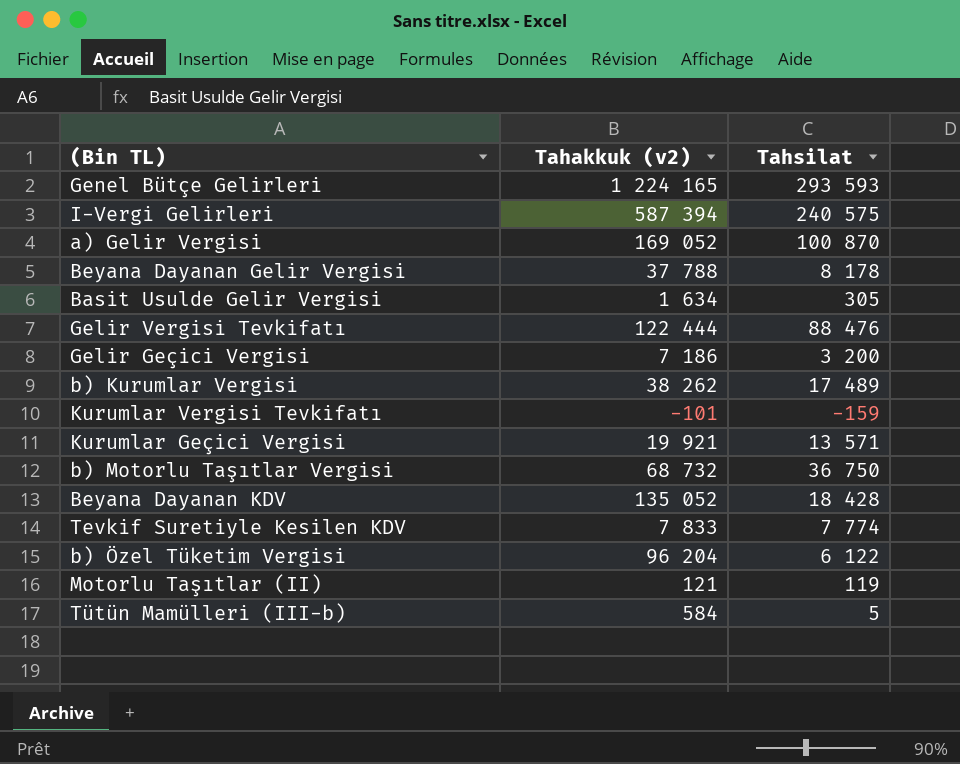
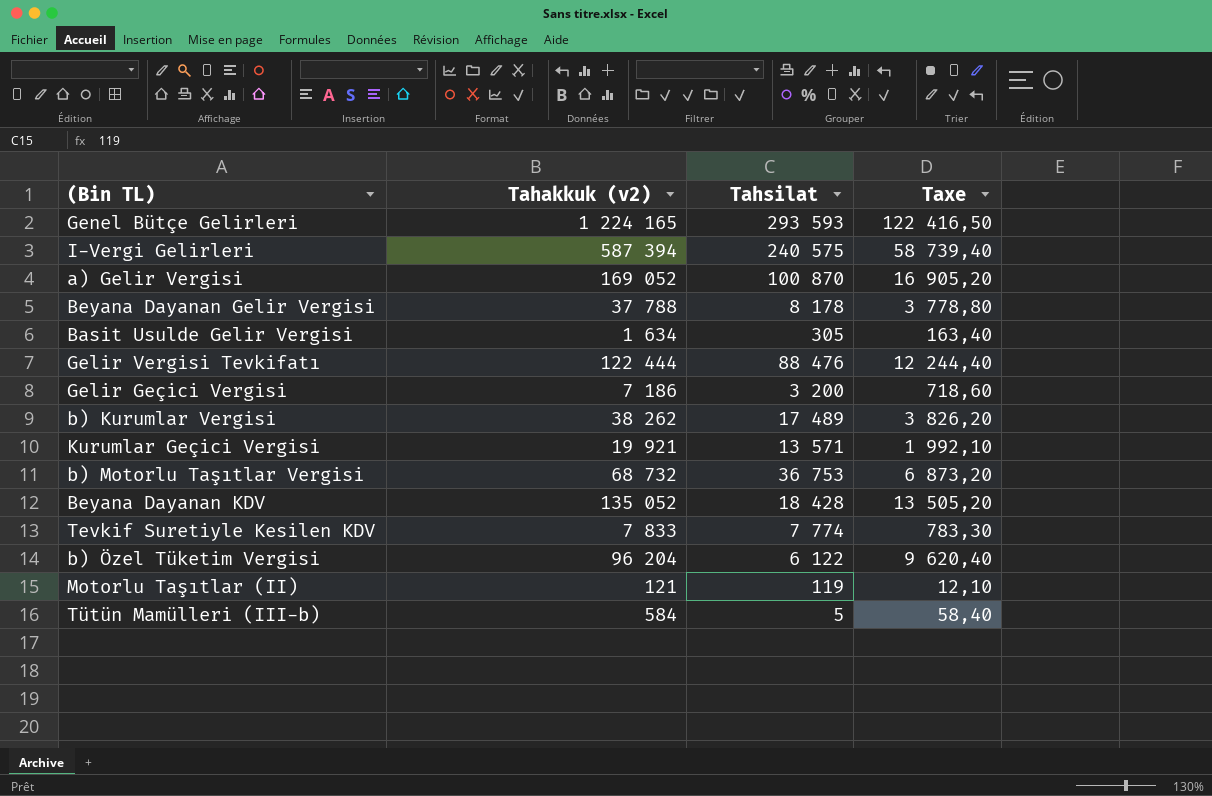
column Taxe | formula: none -> [Tahakkuk (v2)] * 0,1
row Kurumlar Vergisi Tevkifatı: -101 | -159 -> none
b) Motorlu Taşıtlar Vergisi | Tahsilat: 36 750 -> 36 753

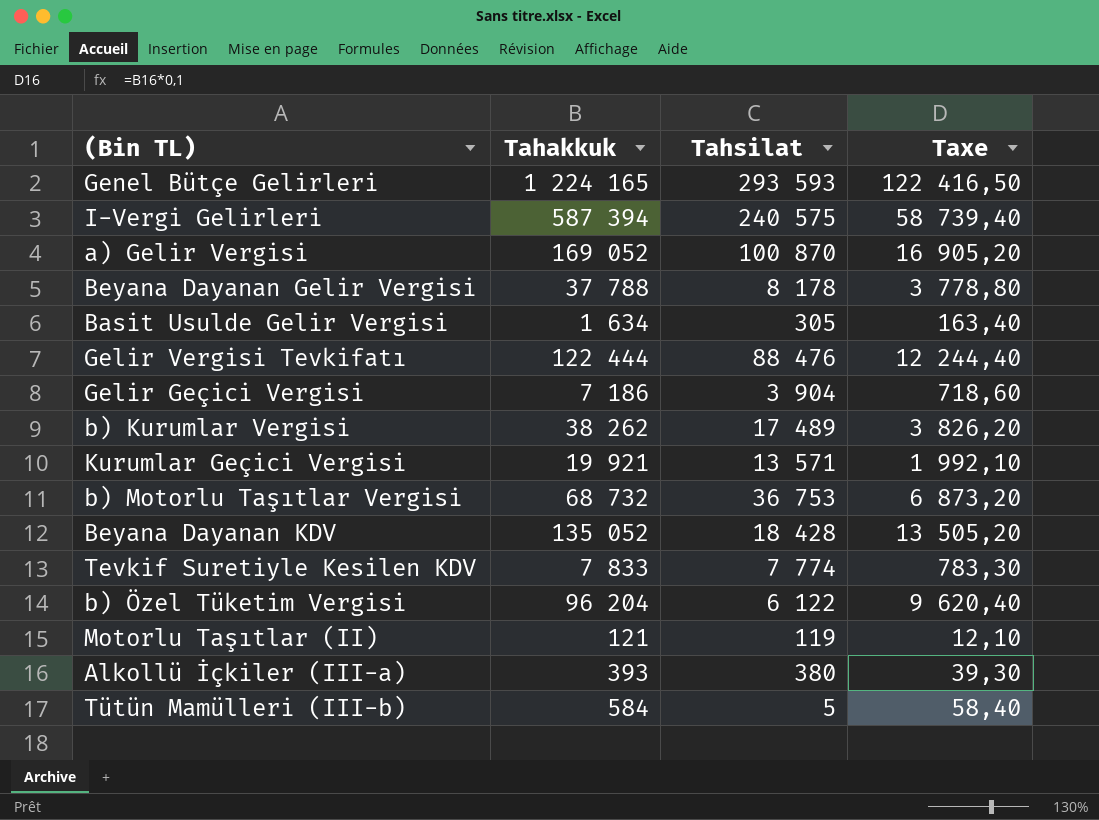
column name: Tahakkuk (v2) -> Tahakkuk
Gelir Geçici Vergisi | Tahsilat: 3 200 -> 3 904
row Alkollü İçkiler (III-a): none -> 393 | 380 | 39,30

